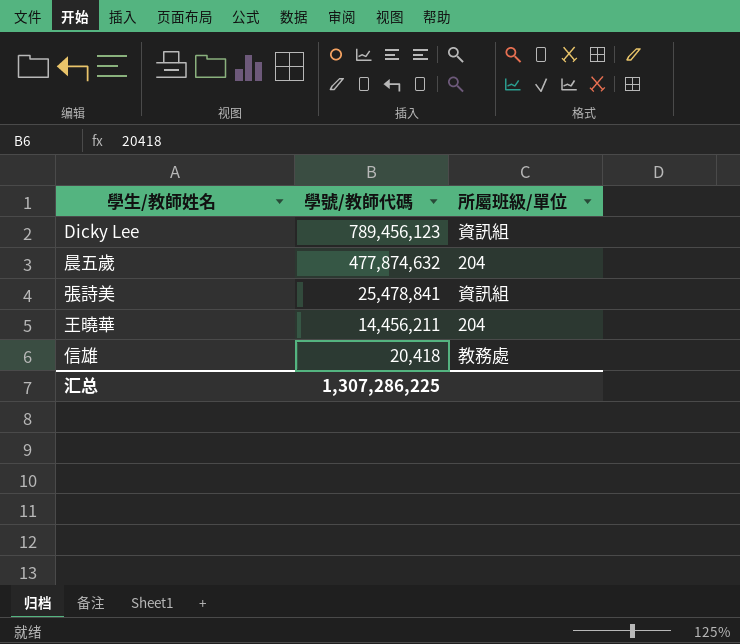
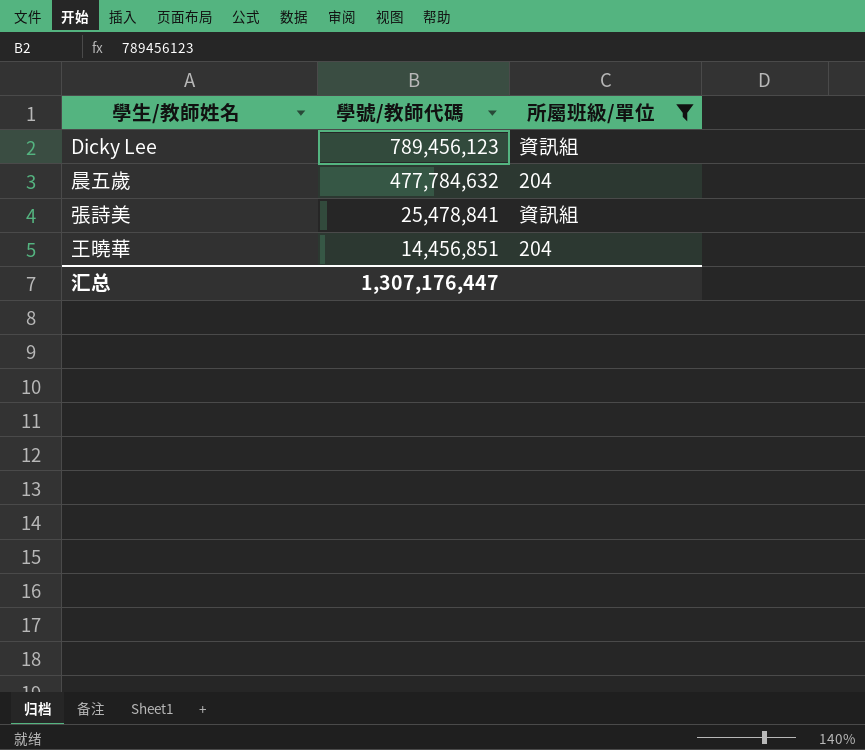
filter: none -> 所屬班級/單位 != 教務處
晨五歲 | 學號/教師代碼: 477,874,632 -> 477,784,632
王曉華 | 學號/教師代碼: 14,456,211 -> 14,456,851
汇总 | 學號/教師代碼: 1,307,286,225 -> 1,307,176,447

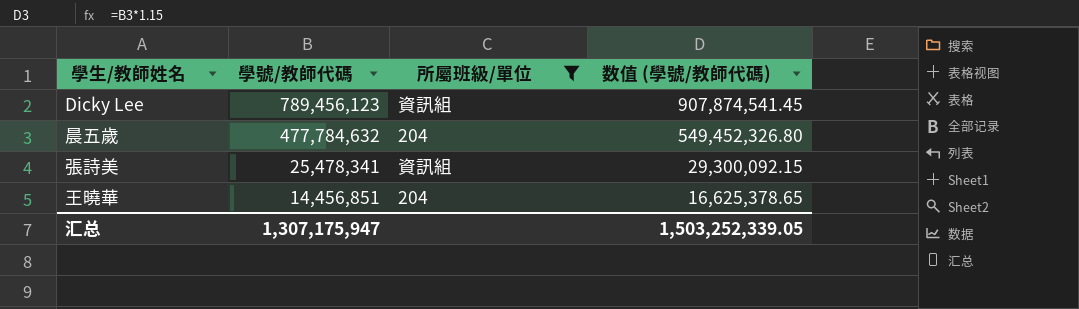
column 数值 (學號/教師代碼) | formula: none -> [學號/教師代碼] * 1.15
張詩美 | 學號/教師代碼: 25,478,841 -> 25,478,341
汇总 | 學號/教師代碼: 1,307,176,447 -> 1,307,175,947

